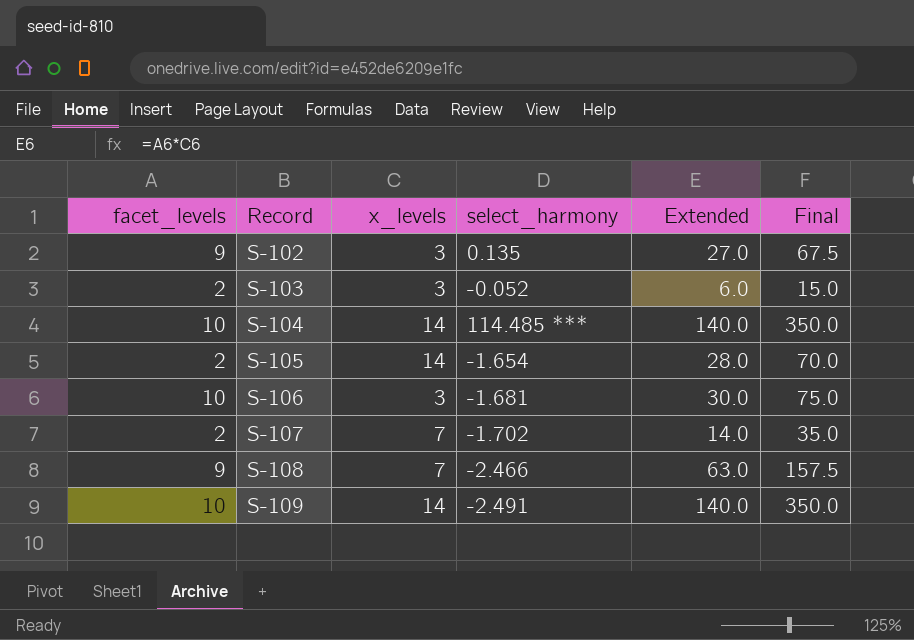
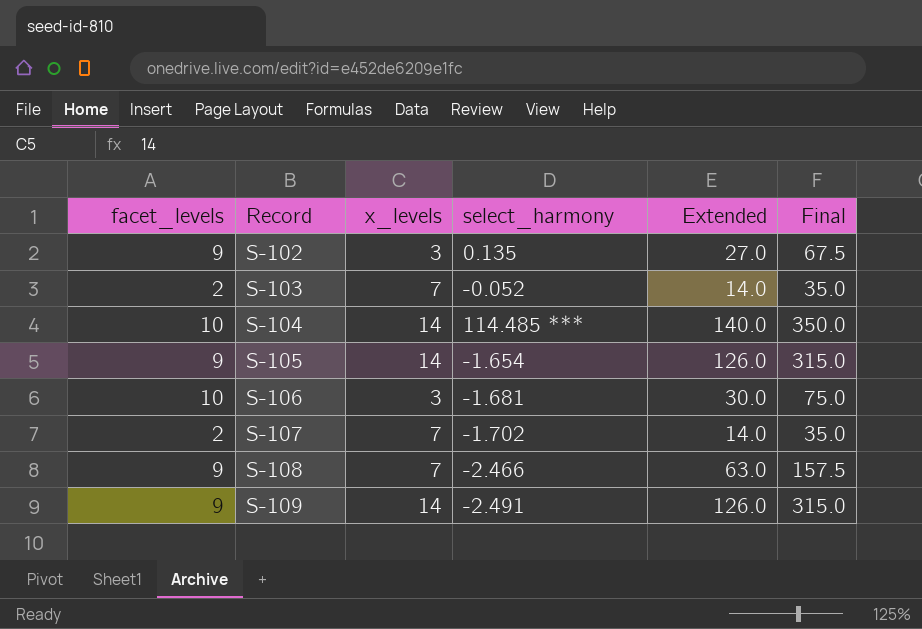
S-103 | x_levels: 3 -> 7
S-103 | Extended: 6.0 -> 14.0
S-103 | Final: 15.0 -> 35.0
S-105 | facet_levels: 2 -> 9
S-105 | Extended: 28.0 -> 126.0
S-105 | Final: 70.0 -> 315.0
S-109 | facet_levels: 10 -> 9
S-109 | Extended: 140.0 -> 126.0
S-109 | Final: 350.0 -> 315.0

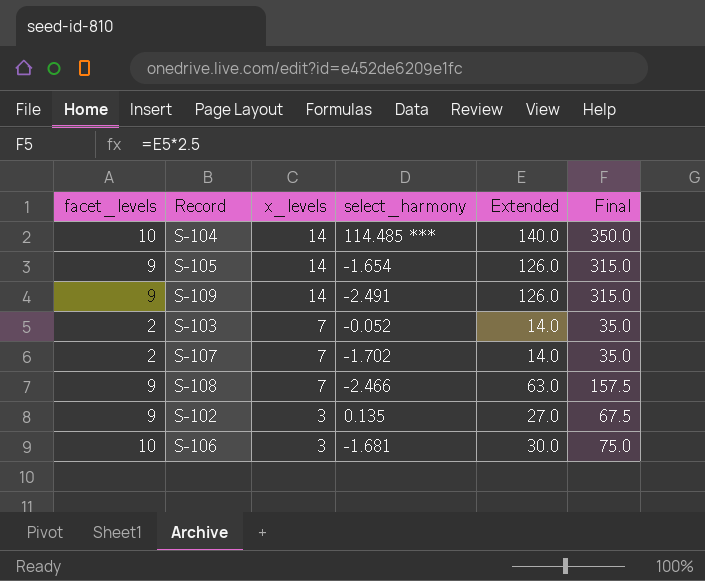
row order: Record ascending -> x_levels descending

